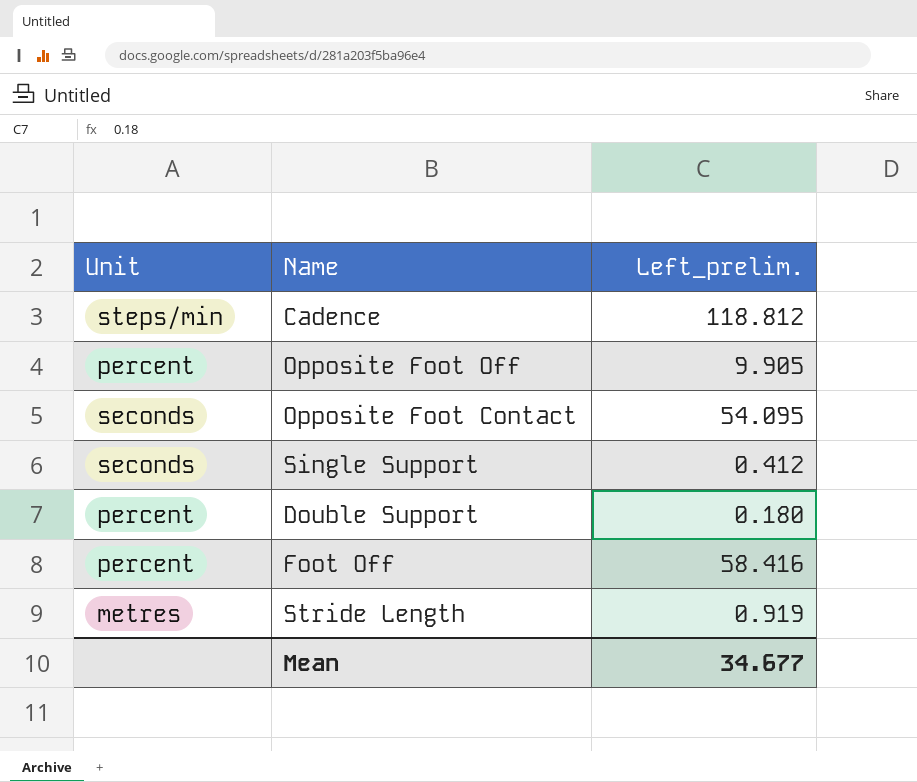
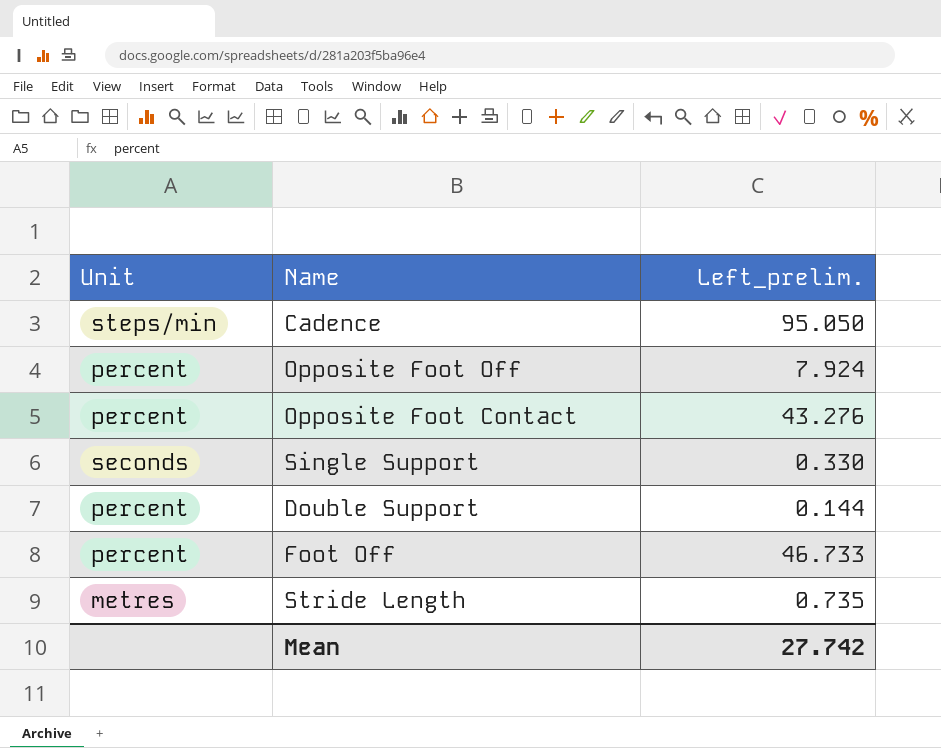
Cadence | Left_prelim.: 118.812 -> 95.050
Opposite Foot Off | Left_prelim.: 9.905 -> 7.924
Opposite Foot Contact | Unit: seconds -> percent
Opposite Foot Contact | Left_prelim.: 54.095 -> 43.276
Single Support | Left_prelim.: 0.412 -> 0.330
Double Support | Left_prelim.: 0.180 -> 0.144
Foot Off | Left_prelim.: 58.416 -> 46.733
Stride Length | Left_prelim.: 0.919 -> 0.735
Mean | Left_prelim.: 34.677 -> 27.742

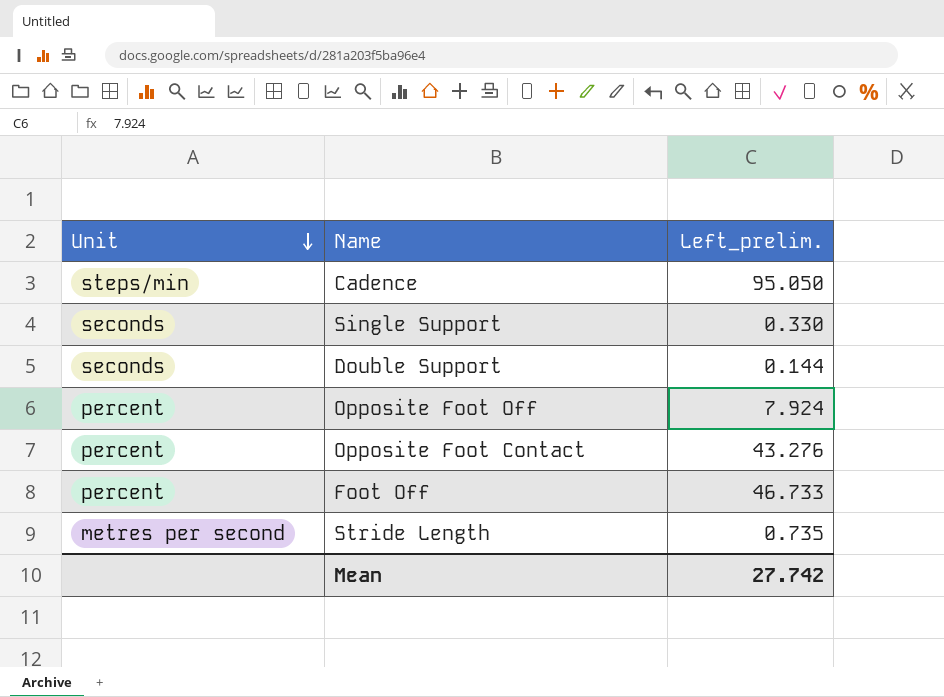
row order: none -> Unit descending
Double Support | Unit: percent -> seconds
Stride Length | Unit: metres -> metres per second

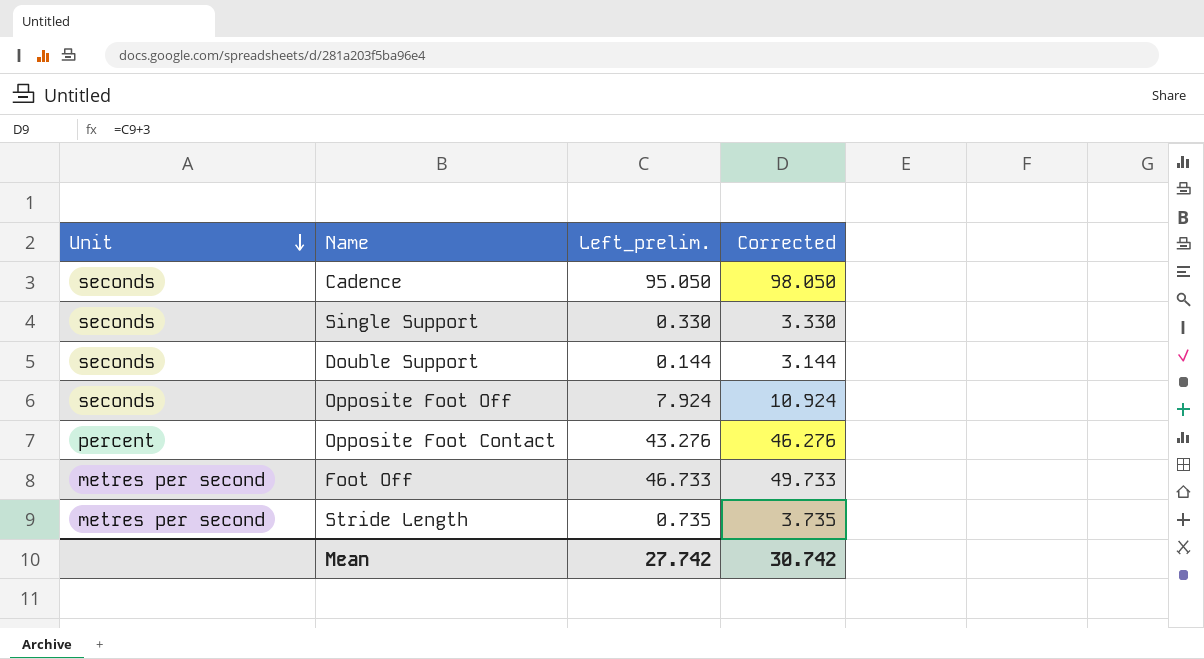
column Corrected | formula: none -> [Left_prelim.] + 3
Cadence | Unit: steps/min -> seconds
Opposite Foot Off | Unit: percent -> seconds
Foot Off | Unit: percent -> metres per second

